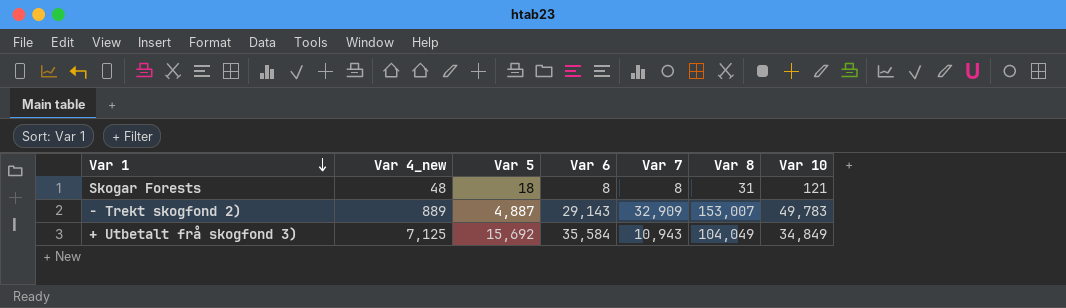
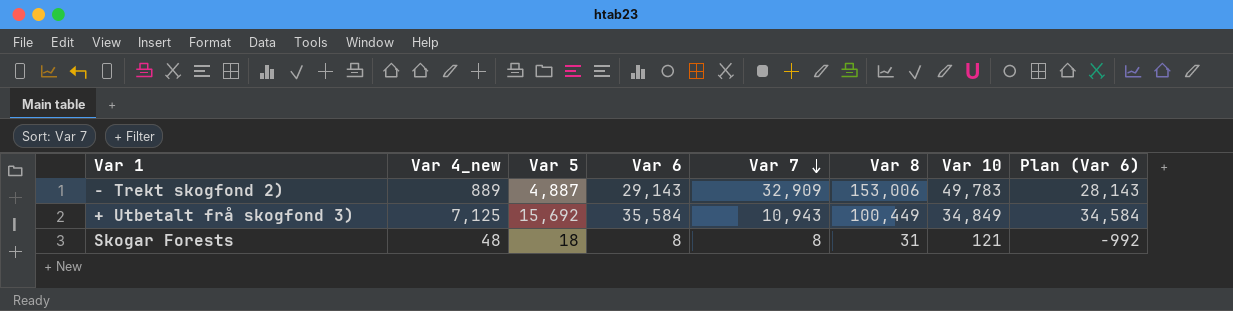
row order: Var 1 descending -> Var 7 descending
column Plan (Var 6) | formula: none -> [Var 6] - 1000
- Trekt skogfond 2) | Var 8: 153,007 -> 153,006
+ Utbetalt frå skogfond 3) | Var 8: 104,049 -> 100,449

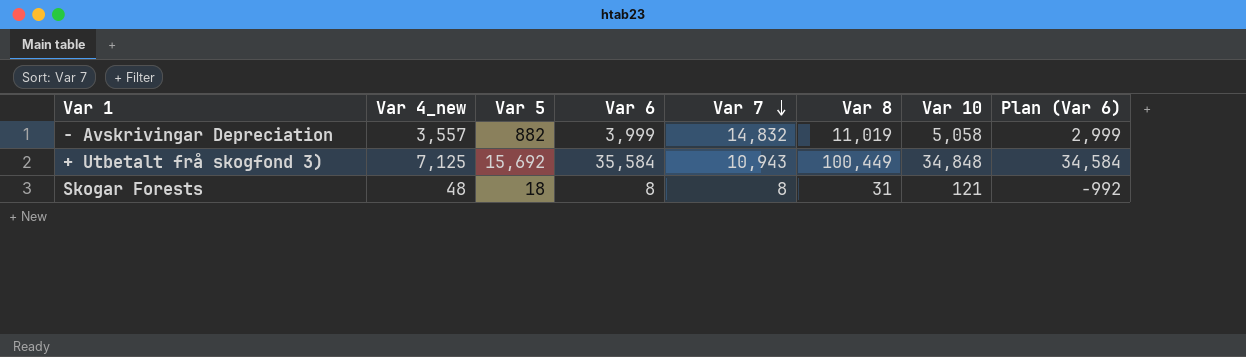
row - Trekt skogfond 2): 889 | 4,887 | 29,143 | 32,909 | 153,006 | 49,783 | 28,143 -> none
row - Avskrivingar Depreciation: none -> 3,557 | 882 | 3,999 | 14,832 | 11,019 | 5,058 | 2,999
+ Utbetalt frå skogfond 3) | Var 10: 34,849 -> 34,848

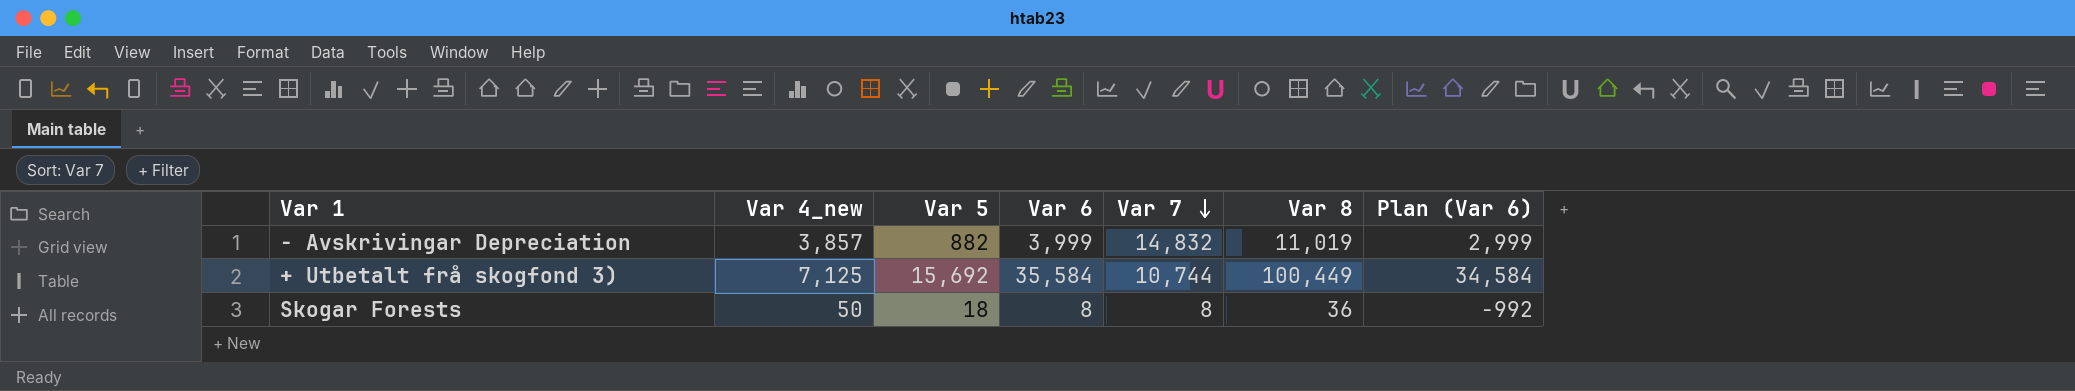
column Var 10 | position: 7 -> none
- Avskrivingar Depreciation | Var 4_new: 3,557 -> 3,857
+ Utbetalt frå skogfond 3) | Var 7: 10,943 -> 10,744
Skogar Forests | Var 4_new: 48 -> 50
Skogar Forests | Var 8: 31 -> 36

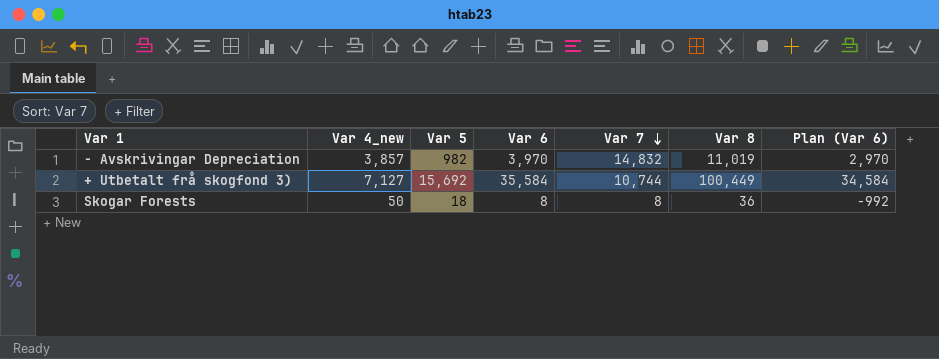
- Avskrivingar Depreciation | Var 5: 882 -> 982
- Avskrivingar Depreciation | Var 6: 3,999 -> 3,970
- Avskrivingar Depreciation | Plan (Var 6): 2,999 -> 2,970
+ Utbetalt frå skogfond 3) | Var 4_new: 7,125 -> 7,127

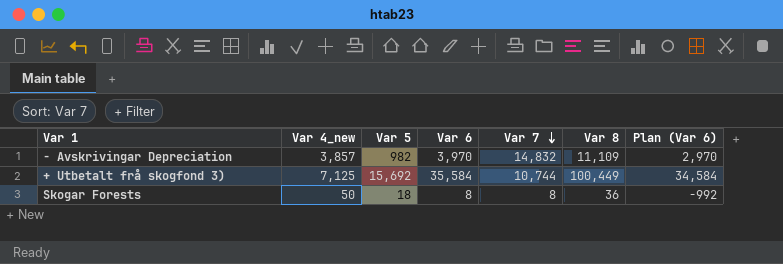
- Avskrivingar Depreciation | Var 8: 11,019 -> 11,109
+ Utbetalt frå skogfond 3) | Var 4_new: 7,127 -> 7,125

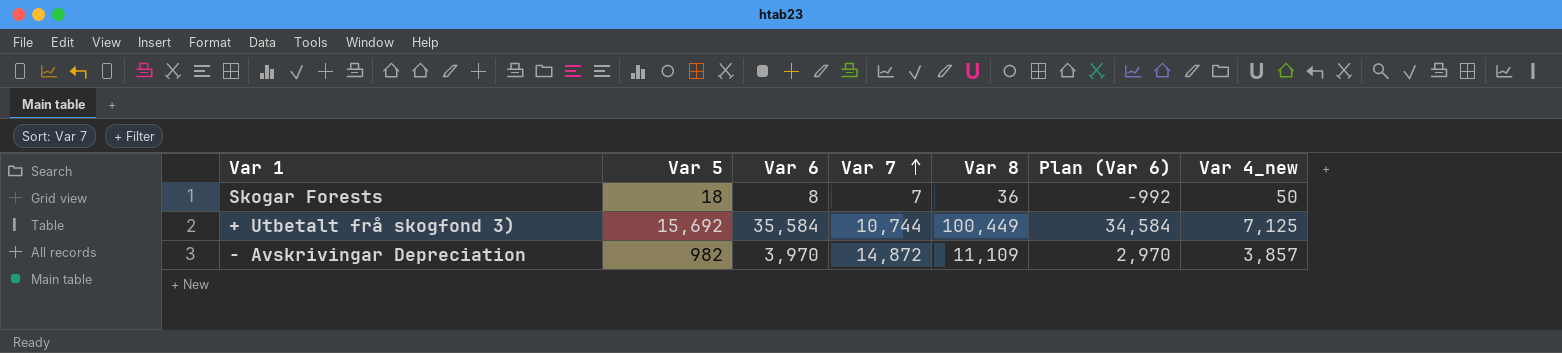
row order: Var 7 descending -> Var 7 ascending
column Var 4_new | position: 2 -> 7
Skogar Forests | Var 7: 8 -> 7
- Avskrivingar Depreciation | Var 7: 14,832 -> 14,872

